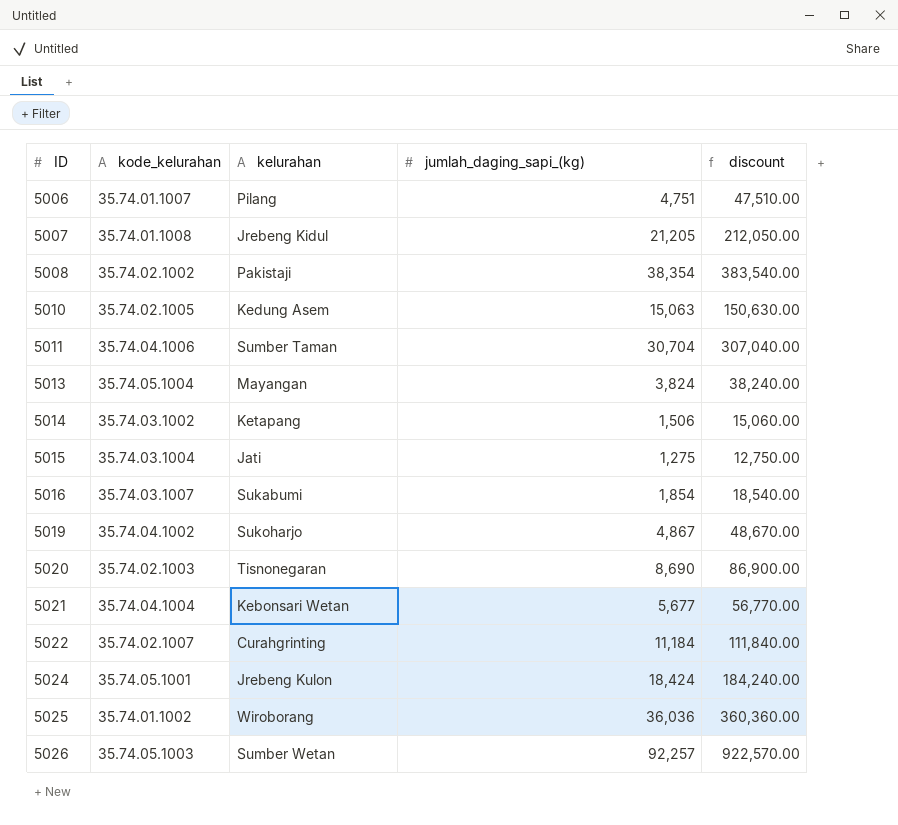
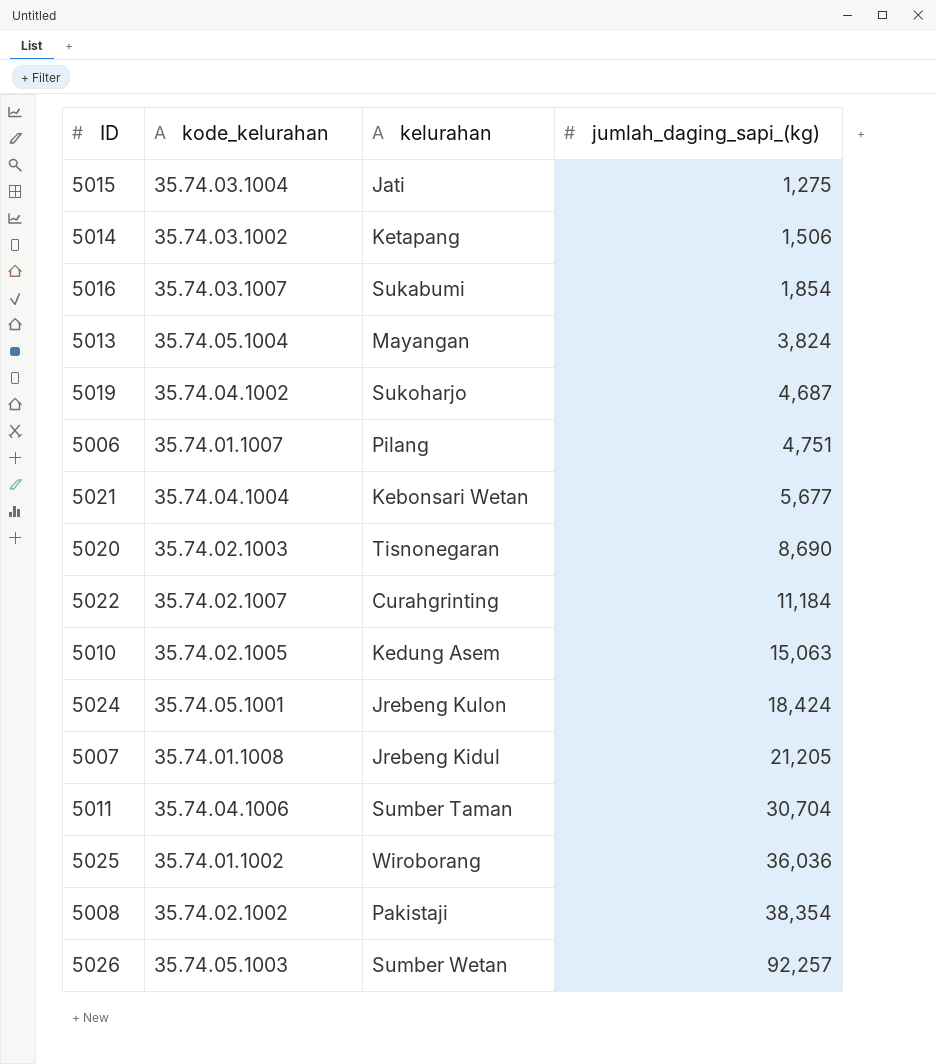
row order: ID ascending -> jumlah_daging_sapi_(kg) ascending
column discount | formula: [jumlah_daging_sapi_(kg)] * 10 -> none
5019 | jumlah_daging_sapi_(kg): 4,867 -> 4,687

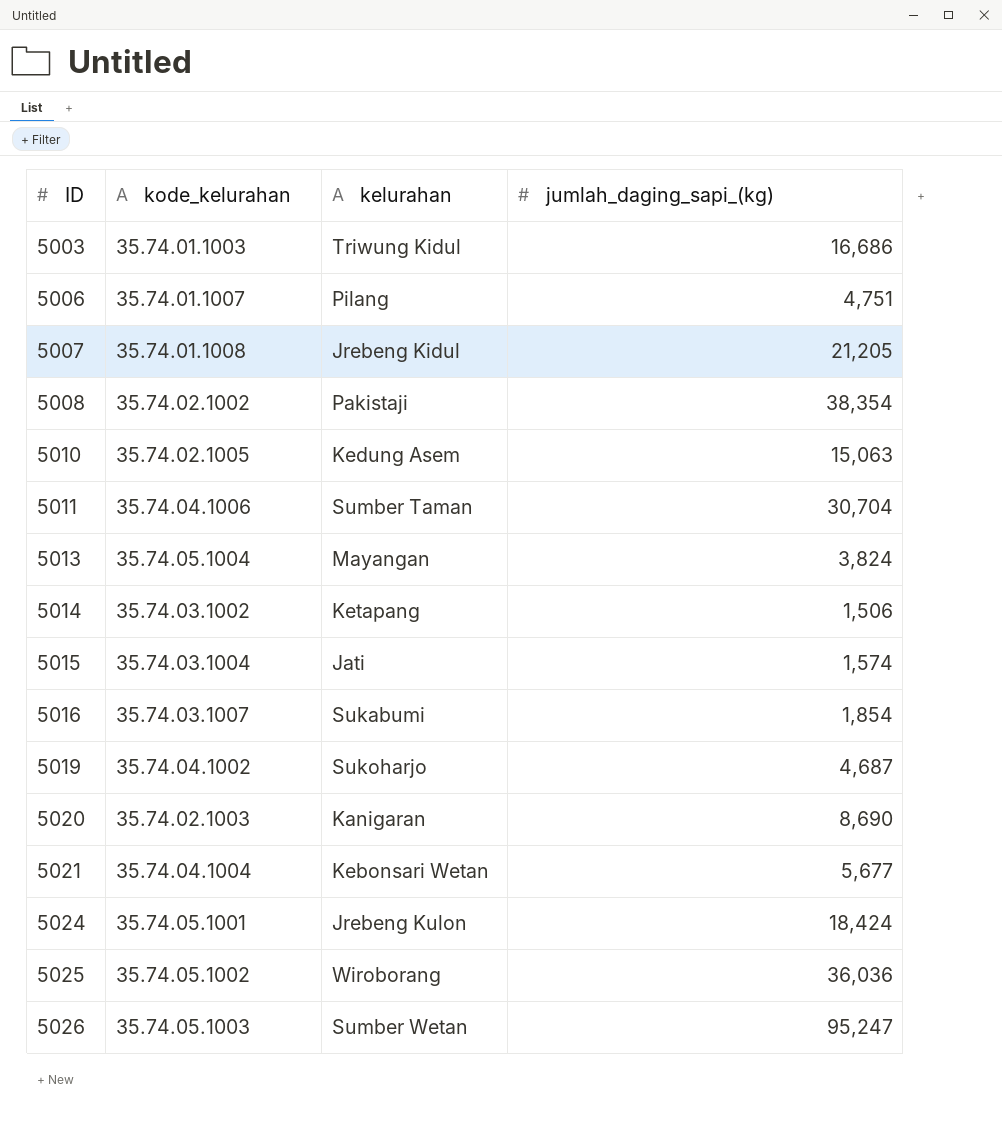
row order: jumlah_daging_sapi_(kg) ascending -> ID ascending
row 5022: 35.74.02.1007 | Curahgrinting | 11,184 -> none
row 5003: none -> 35.74.01.1003 | Triwung Kidul | 16,686
5015 | jumlah_daging_sapi_(kg): 1,275 -> 1,574
5020 | kelurahan: Tisnonegaran -> Kanigaran
5025 | kode_kelurahan: 35.74.01.1002 -> 35.74.05.1002
5026 | jumlah_daging_sapi_(kg): 92,257 -> 95,247

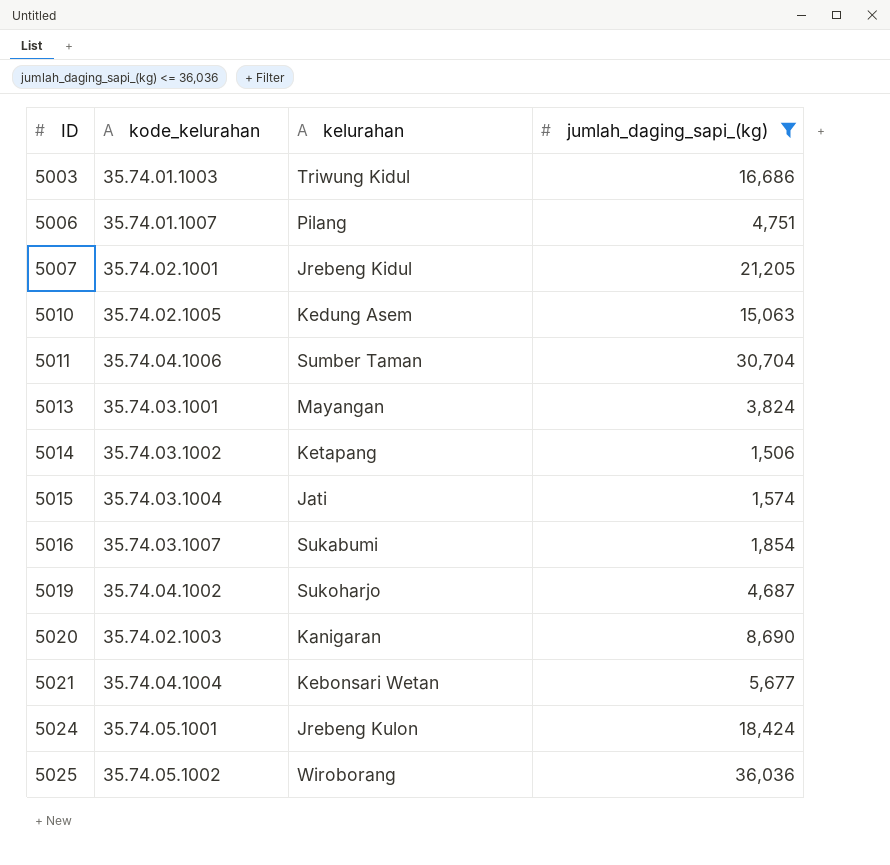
filter: none -> jumlah_daging_sapi_(kg) <= 36,036
5007 | kode_kelurahan: 35.74.01.1008 -> 35.74.02.1001
5013 | kode_kelurahan: 35.74.05.1004 -> 35.74.03.1001

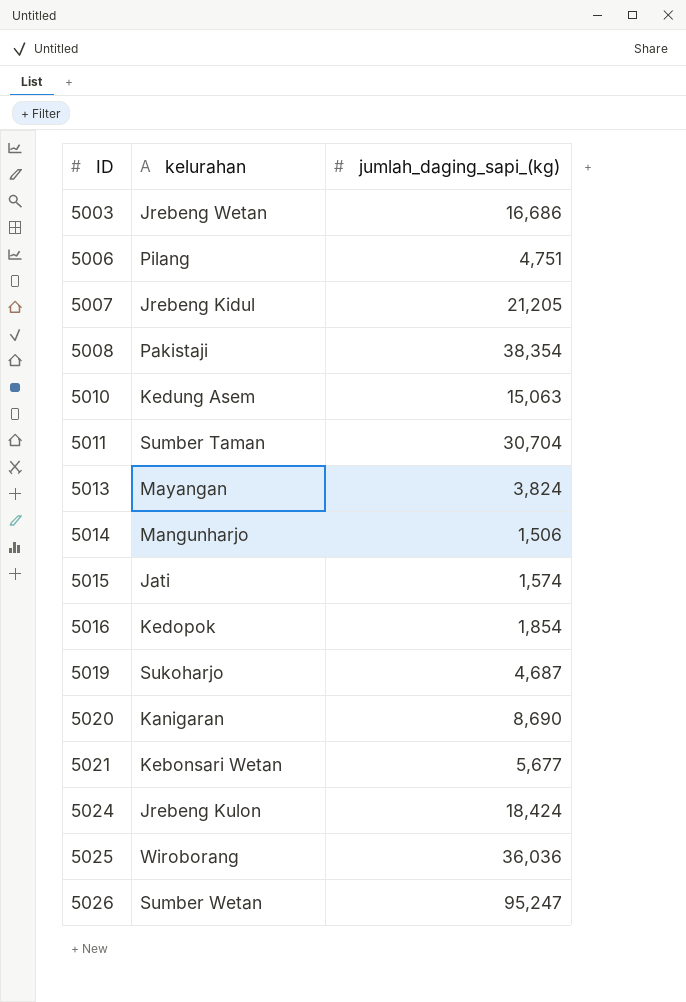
filter: jumlah_daging_sapi_(kg) <= 36,036 -> none
column kode_kelurahan | position: 2 -> none
5003 | kelurahan: Triwung Kidul -> Jrebeng Wetan
5014 | kelurahan: Ketapang -> Mangunharjo
5016 | kelurahan: Sukabumi -> Kedopok

